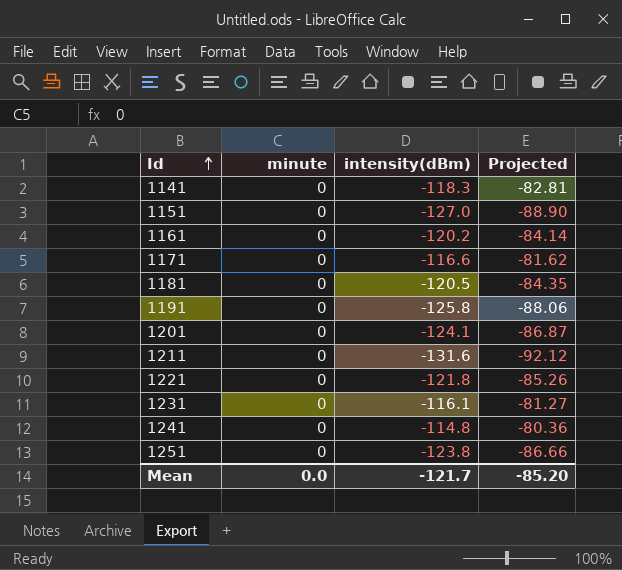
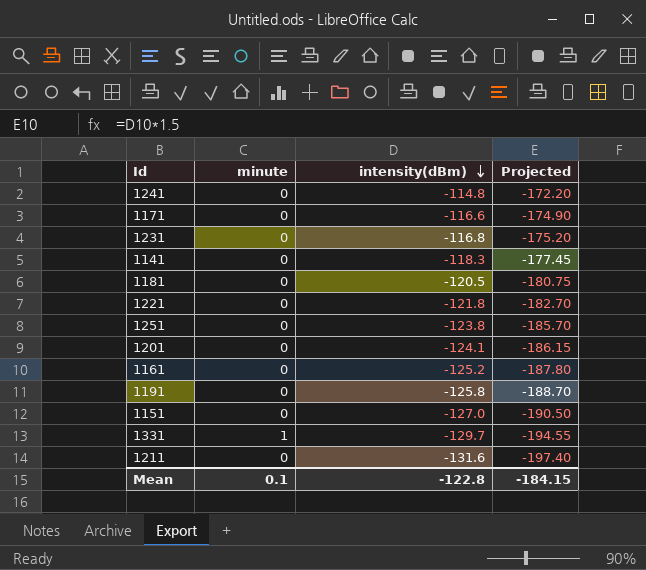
row order: Id ascending -> intensity(dBm) descending
column Projected | formula: [intensity(dBm)] * 0.7 -> [intensity(dBm)] * 1.5
1231 | intensity(dBm): -116.1 -> -116.8
1161 | intensity(dBm): -120.2 -> -125.2
row 1331: none -> 1 | -129.7 | -194.55
Mean | minute: 0.0 -> 0.1
Mean | intensity(dBm): -121.7 -> -122.8
Mean | Projected: -85.20 -> -184.15

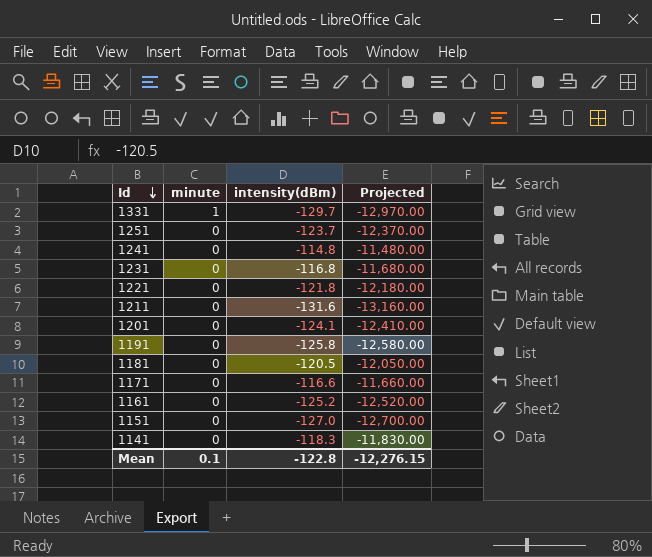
row order: intensity(dBm) descending -> Id descending
column Projected | formula: [intensity(dBm)] * 1.5 -> [intensity(dBm)] * 100
1251 | intensity(dBm): -123.8 -> -123.7
Mean | Projected: -184.15 -> -12,276.15

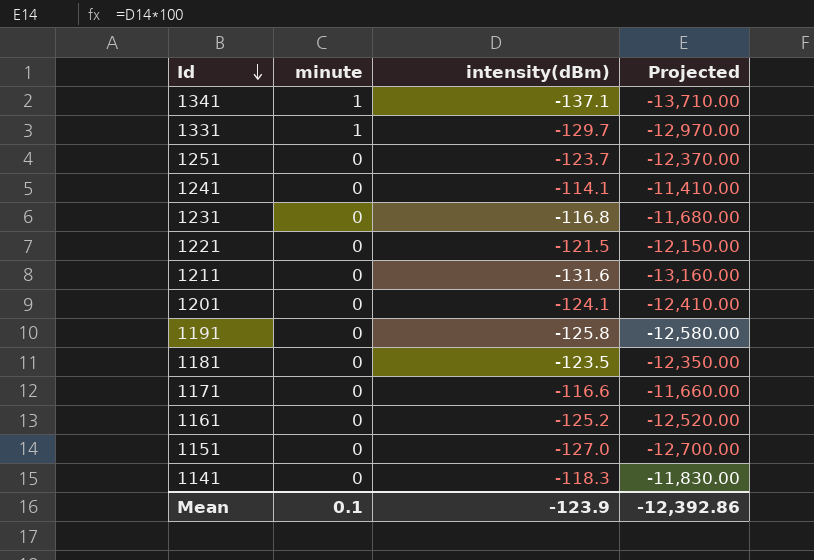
row 1341: none -> 1 | -137.1 | -13,710.00
1241 | intensity(dBm): -114.8 -> -114.1
1241 | Projected: -11,480.00 -> -11,410.00
1221 | intensity(dBm): -121.8 -> -121.5
1221 | Projected: -12,180.00 -> -12,150.00
1181 | intensity(dBm): -120.5 -> -123.5
1181 | Projected: -12,050.00 -> -12,350.00
Mean | intensity(dBm): -122.8 -> -123.9
Mean | Projected: -12,276.15 -> -12,392.86

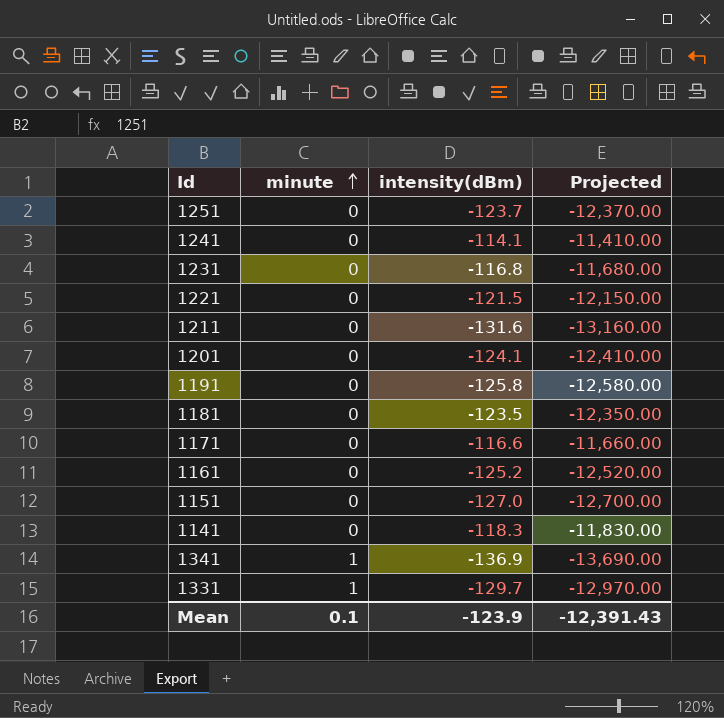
row order: Id descending -> minute ascending
1341 | intensity(dBm): -137.1 -> -136.9
1341 | Projected: -13,710.00 -> -13,690.00
Mean | Projected: -12,392.86 -> -12,391.43

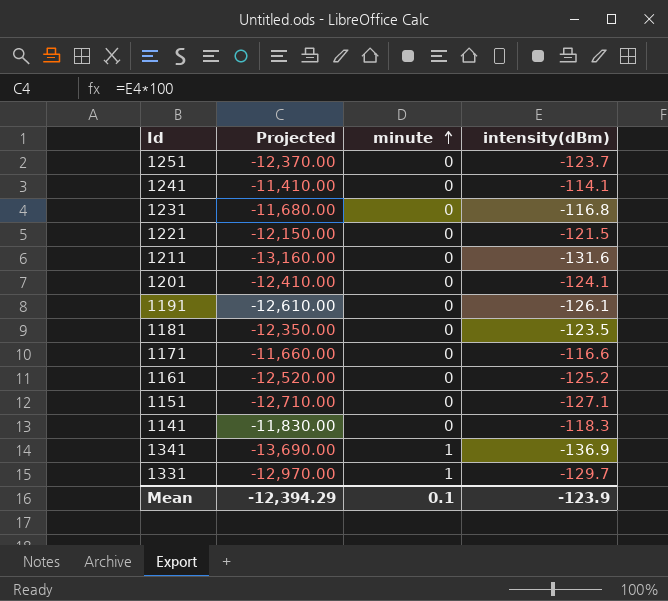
column Projected | position: 4 -> 2
1191 | Projected: -12,580.00 -> -12,610.00
1191 | intensity(dBm): -125.8 -> -126.1
1151 | Projected: -12,700.00 -> -12,710.00
1151 | intensity(dBm): -127.0 -> -127.1
Mean | Projected: -12,391.43 -> -12,394.29

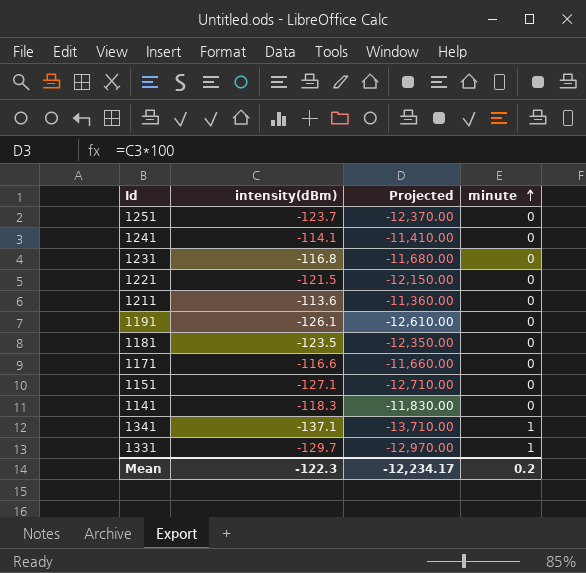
column intensity(dBm) | position: 4 -> 2
row 1201: -12,410.00 | 0 | -124.1 -> none
row 1161: -12,520.00 | 0 | -125.2 -> none
1211 | intensity(dBm): -131.6 -> -113.6
1211 | Projected: -13,160.00 -> -11,360.00
1341 | intensity(dBm): -136.9 -> -137.1
1341 | Projected: -13,690.00 -> -13,710.00
Mean | intensity(dBm): -123.9 -> -122.3
Mean | Projected: -12,394.29 -> -12,234.17
Mean | minute: 0.1 -> 0.2

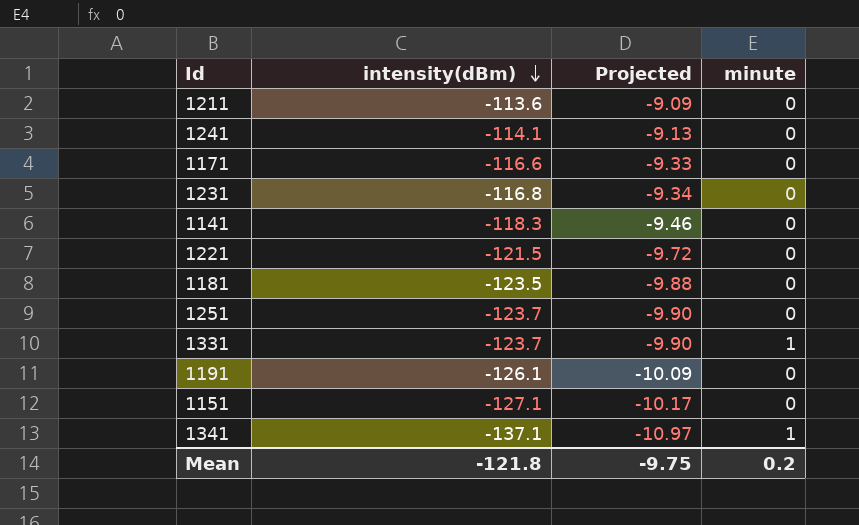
row order: minute ascending -> intensity(dBm) descending
column Projected | formula: [intensity(dBm)] * 100 -> [intensity(dBm)] * 0.08
1331 | intensity(dBm): -129.7 -> -123.7
Mean | intensity(dBm): -122.3 -> -121.8
Mean | Projected: -12,234.17 -> -9.75

